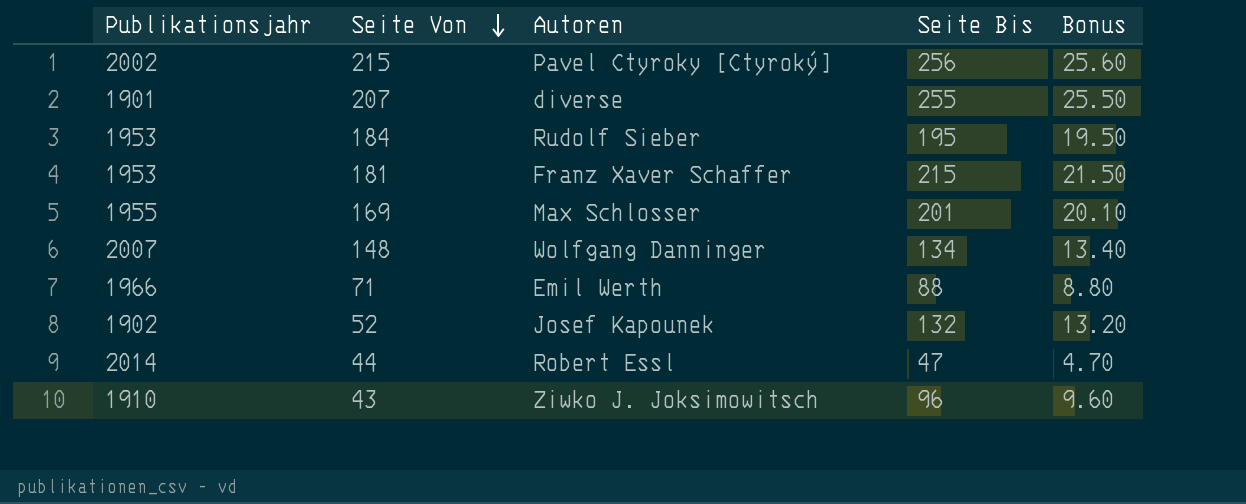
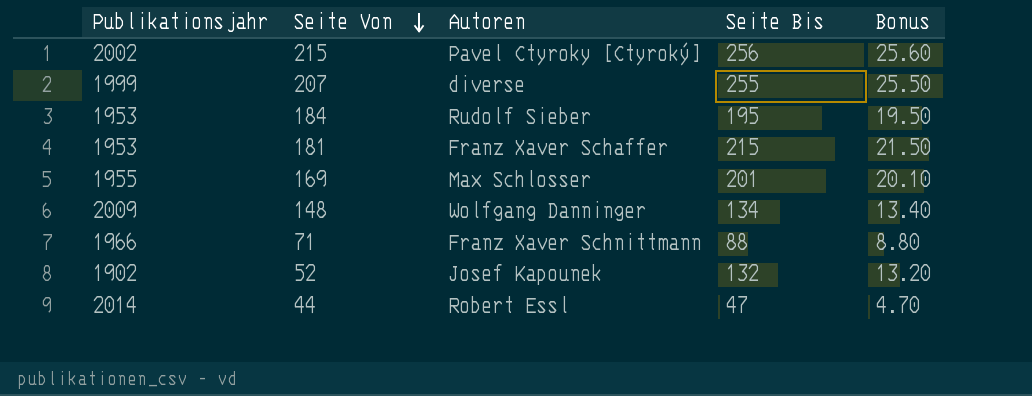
row 43: 1910 | Ziwko J. Joksimowitsch | 96 | 9.60 -> none
207 | Publikationsjahr: 1901 -> 1999
148 | Publikationsjahr: 2007 -> 2009
71 | Autoren: Emil Werth -> Franz Xaver Schnittmann

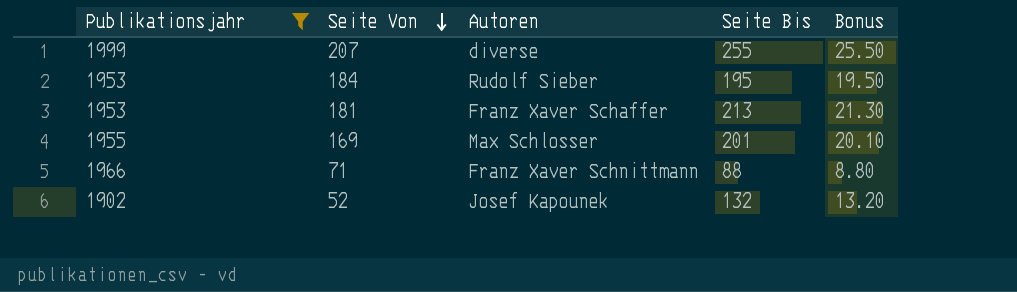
filter: none -> Publikationsjahr <= 1999
181 | Seite Bis: 215 -> 213
181 | Bonus: 21.50 -> 21.30

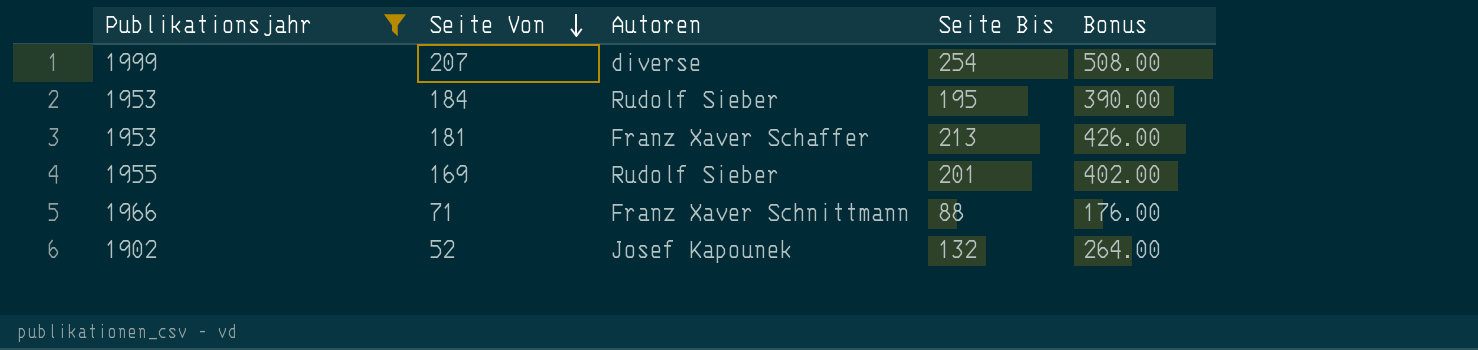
column Bonus | formula: [Seite Bis] * 0.1 -> [Seite Bis] * 2
207 | Seite Bis: 255 -> 254
169 | Autoren: Max Schlosser -> Rudolf Sieber

